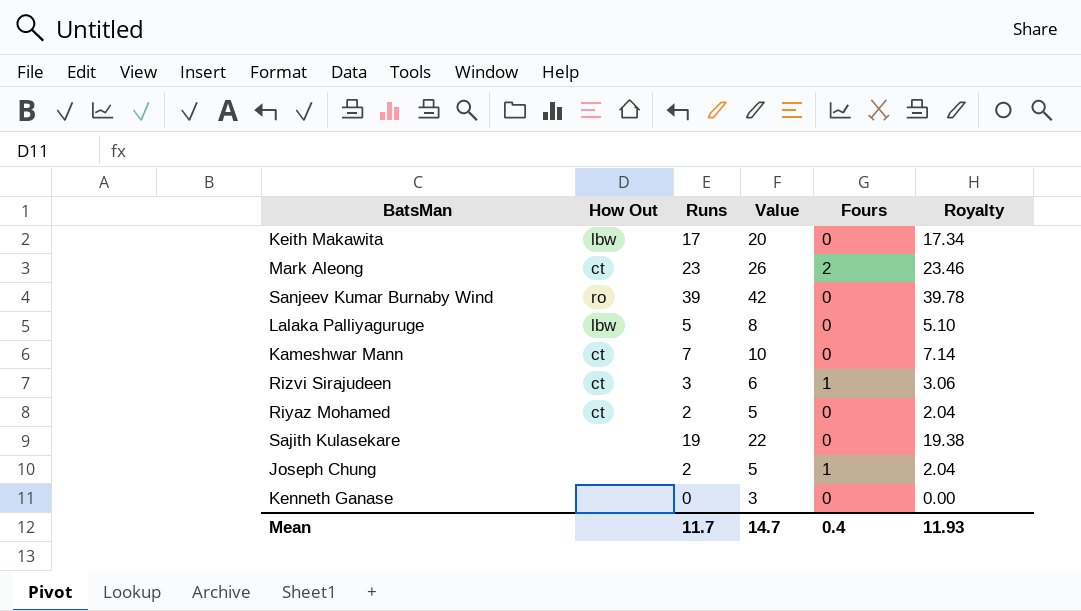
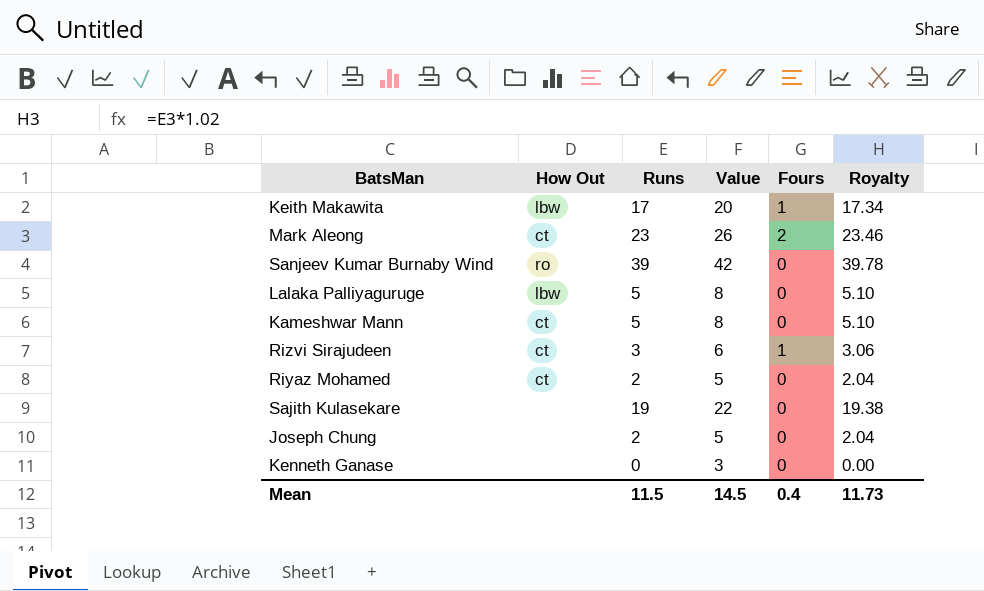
Keith Makawita | Fours: 0 -> 1
Kameshwar Mann | Runs: 7 -> 5
Kameshwar Mann | Value: 10 -> 8
Kameshwar Mann | Royalty: 7.14 -> 5.10
Joseph Chung | Fours: 1 -> 0
Mean | Runs: 11.7 -> 11.5
Mean | Value: 14.7 -> 14.5
Mean | Royalty: 11.93 -> 11.73

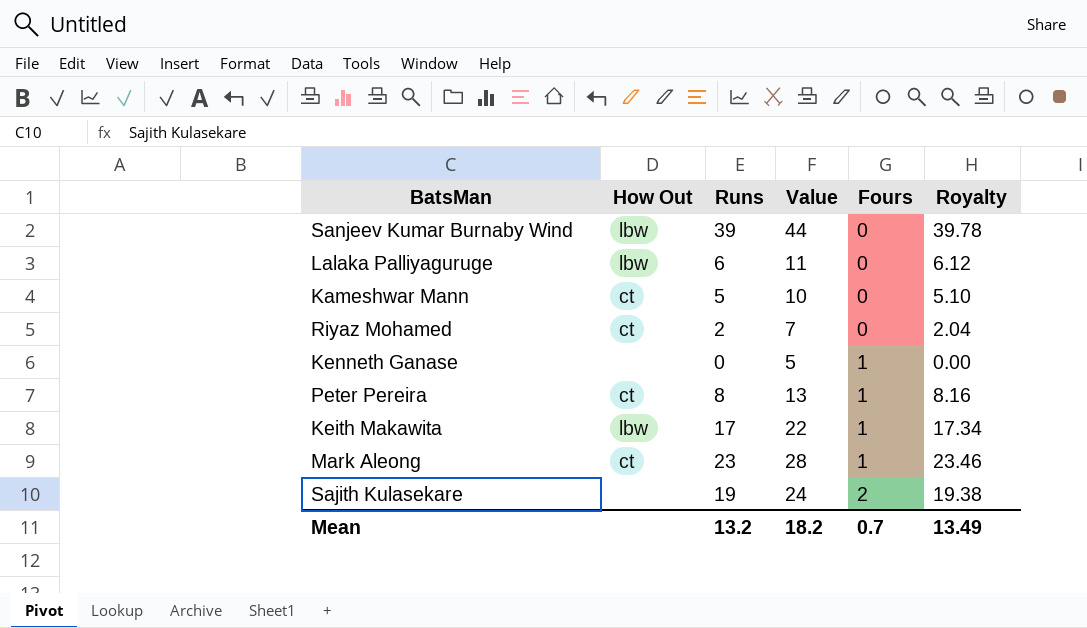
row order: none -> Fours ascending
column Value | formula: [Runs] + 3 -> [Runs] + 5
row Rizvi Sirajudeen: ct | 3 | 6 | 1 | 3.06 -> none
row Joseph Chung: none | 2 | 5 | 0 | 2.04 -> none
Sanjeev Kumar Burnaby Wind | How Out: ro -> lbw
Lalaka Palliyaguruge | Runs: 5 -> 6
Lalaka Palliyaguruge | Royalty: 5.10 -> 6.12
Kenneth Ganase | Fours: 0 -> 1
row Peter Pereira: none -> ct | 8 | 13 | 1 | 8.16
Mark Aleong | Fours: 2 -> 1
Sajith Kulasekare | Fours: 0 -> 2
Mean | Runs: 11.5 -> 13.2
Mean | Value: 14.5 -> 18.2
Mean | Fours: 0.4 -> 0.7
Mean | Royalty: 11.73 -> 13.49

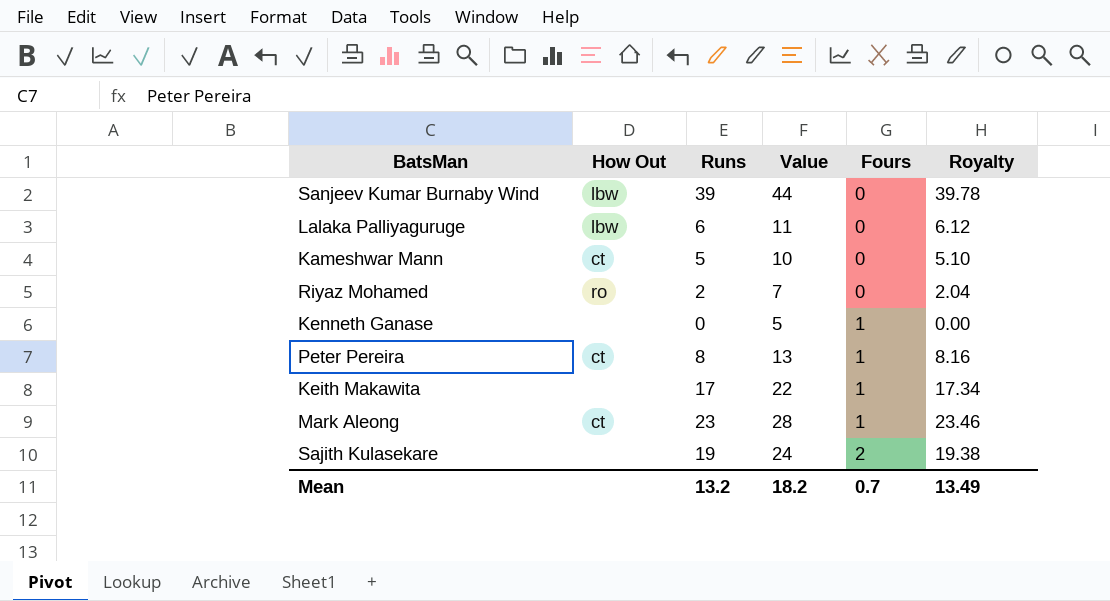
Riyaz Mohamed | How Out: ct -> ro
Keith Makawita | How Out: lbw -> none

